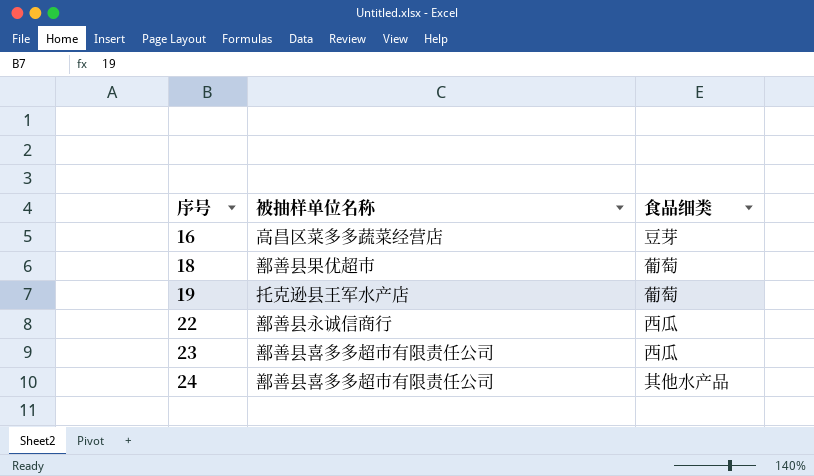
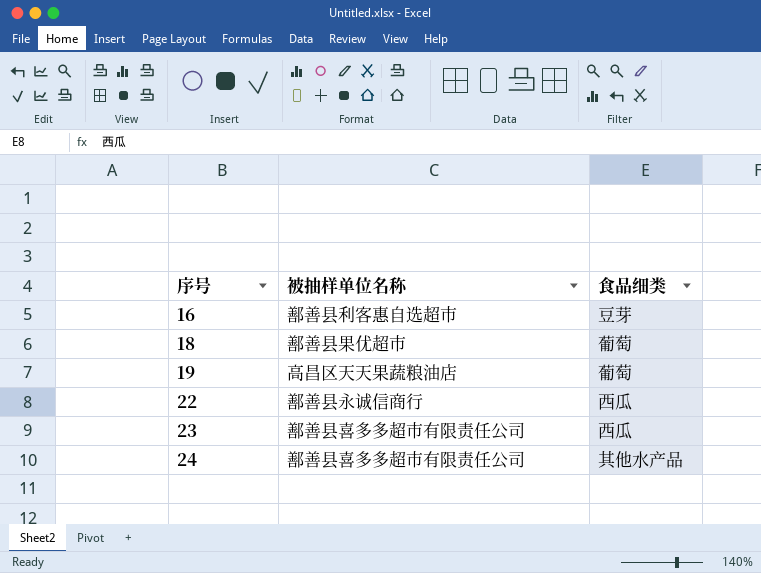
16 | 被抽样单位名称: 高昌区菜多多蔬菜经营店 -> 鄯善县利客惠自选超市
19 | 被抽样单位名称: 托克逊县王军水产店 -> 高昌区天天果蔬粮油店

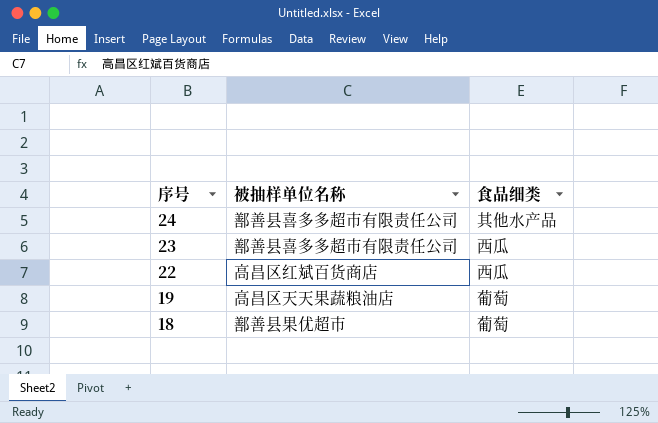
row order: 序号 ascending -> 序号 descending
row 16: 鄯善县利客惠自选超市 | 豆芽 -> none
22 | 被抽样单位名称: 鄯善县永诚信商行 -> 高昌区红斌百货商店

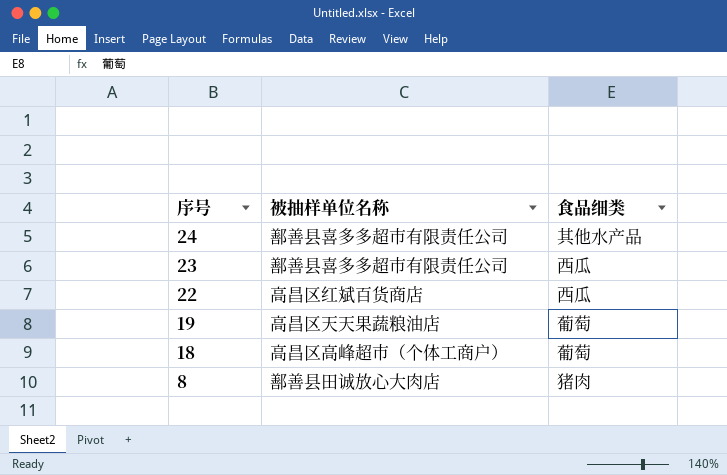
18 | 被抽样单位名称: 鄯善县果优超市 -> 高昌区高峰超市（个体工商户）
row 8: none -> 鄯善县田诚放心大肉店 | 猪肉

